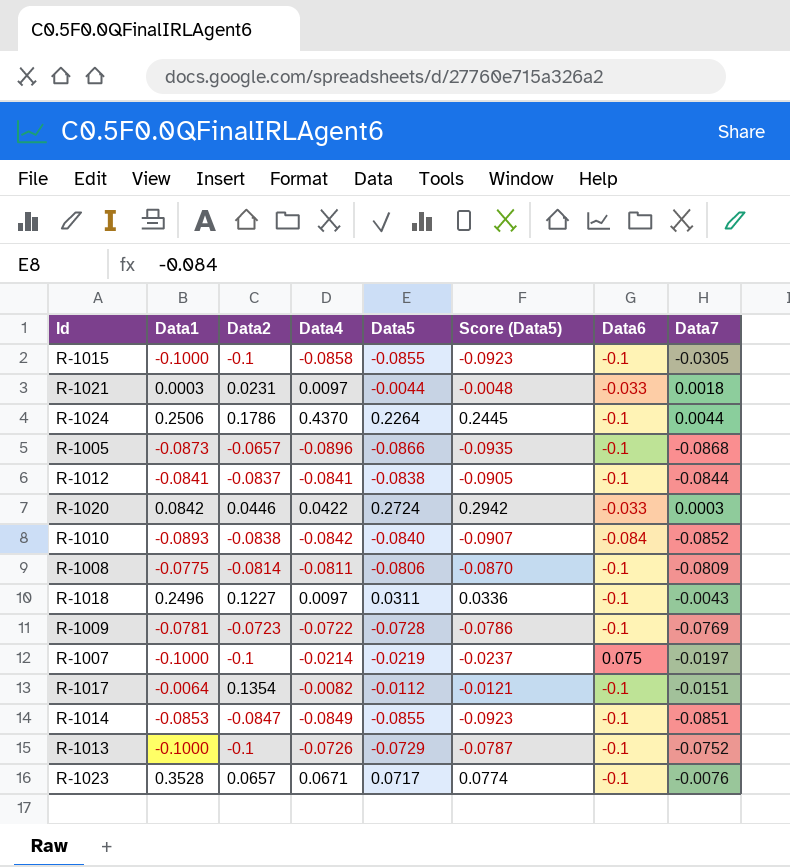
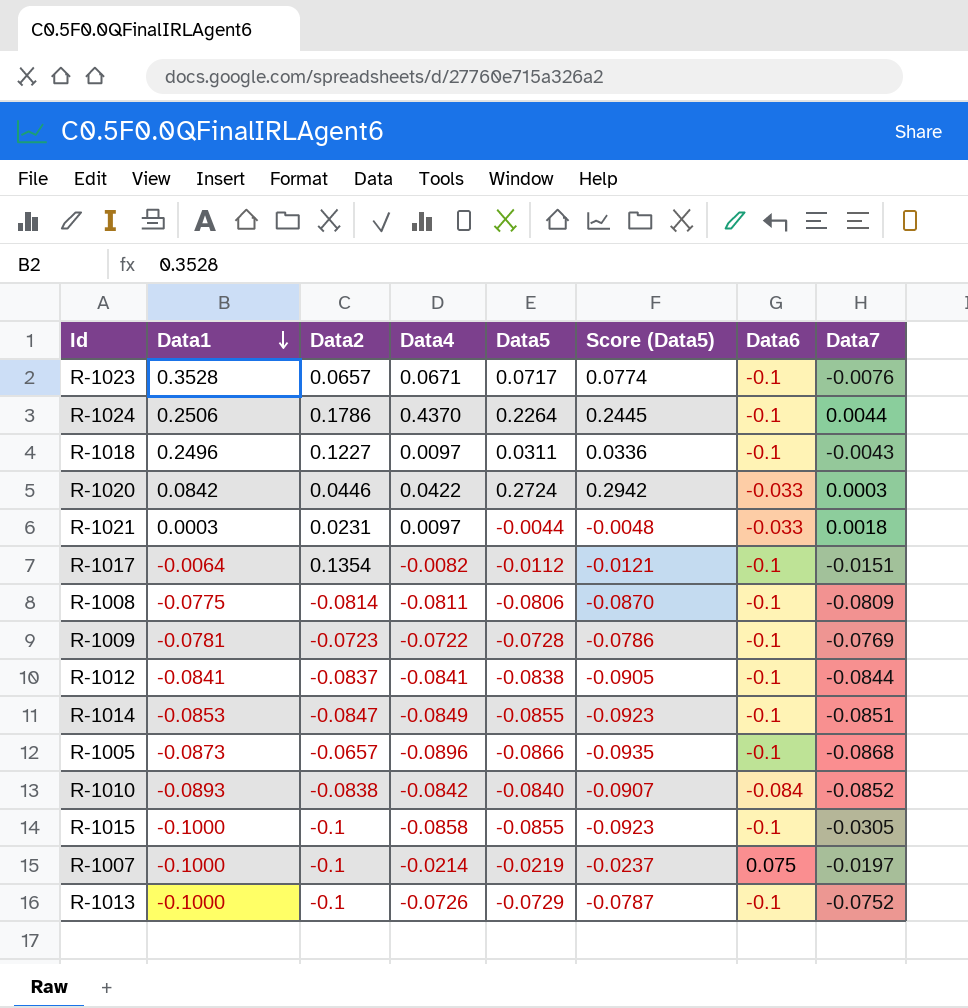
row order: none -> Data1 descending

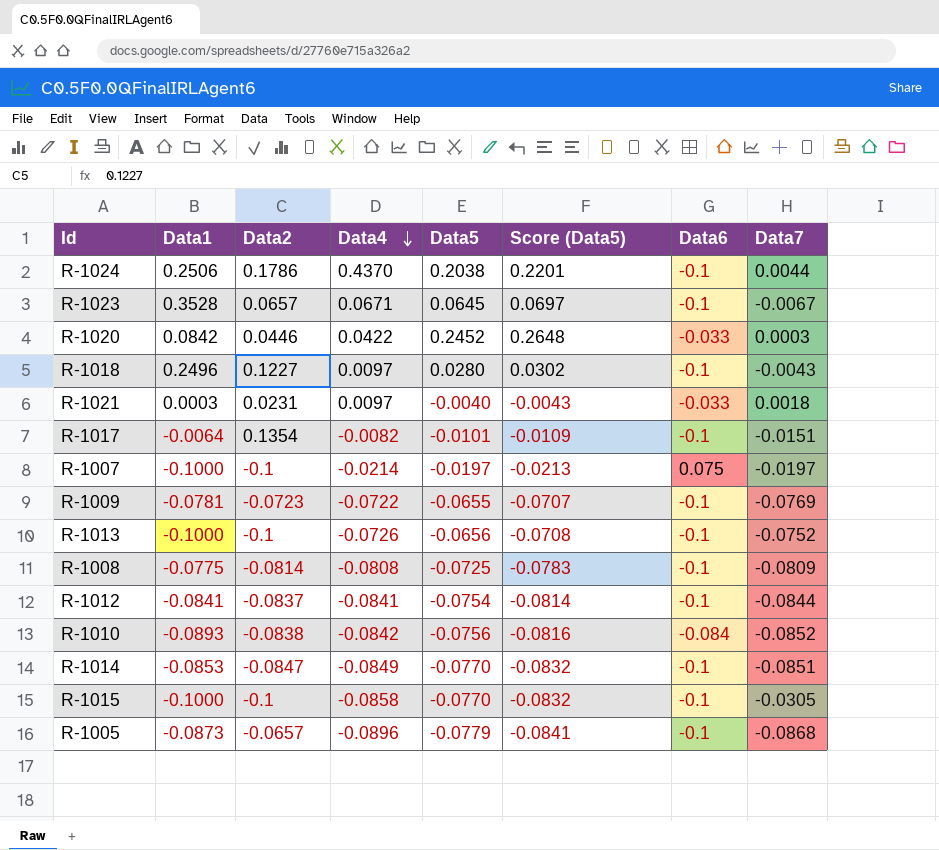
row order: Data1 descending -> Data4 descending
R-1024 | Data5: 0.2264 -> 0.2038
R-1024 | Score (Data5): 0.2445 -> 0.2201
R-1023 | Data5: 0.0717 -> 0.0645
R-1023 | Score (Data5): 0.0774 -> 0.0697
R-1023 | Data7: -0.0076 -> -0.0067
R-1020 | Data5: 0.2724 -> 0.2452
R-1020 | Score (Data5): 0.2942 -> 0.2648
R-1018 | Data5: 0.0311 -> 0.0280
R-1018 | Score (Data5): 0.0336 -> 0.0302
R-1021 | Data5: -0.0044 -> -0.0040
R-1021 | Score (Data5): -0.0048 -> -0.0043
R-1017 | Data5: -0.0112 -> -0.0101
R-1017 | Score (Data5): -0.0121 -> -0.0109
R-1007 | Data5: -0.0219 -> -0.0197
R-1007 | Score (Data5): -0.0237 -> -0.0213
R-1009 | Data5: -0.0728 -> -0.0655
R-1009 | Score (Data5): -0.0786 -> -0.0707
R-1013 | Data5: -0.0729 -> -0.0656
R-1013 | Score (Data5): -0.0787 -> -0.0708
R-1008 | Data4: -0.0811 -> -0.0808
R-1008 | Data5: -0.0806 -> -0.0725
R-1008 | Score (Data5): -0.0870 -> -0.0783
R-1012 | Data5: -0.0838 -> -0.0754
R-1012 | Score (Data5): -0.0905 -> -0.0814
R-1010 | Data5: -0.0840 -> -0.0756
R-1010 | Score (Data5): -0.0907 -> -0.0816
R-1014 | Data5: -0.0855 -> -0.0770
R-1014 | Score (Data5): -0.0923 -> -0.0832
R-1015 | Data5: -0.0855 -> -0.0770
R-1015 | Score (Data5): -0.0923 -> -0.0832
R-1005 | Data5: -0.0866 -> -0.0779
R-1005 | Score (Data5): -0.0935 -> -0.0841

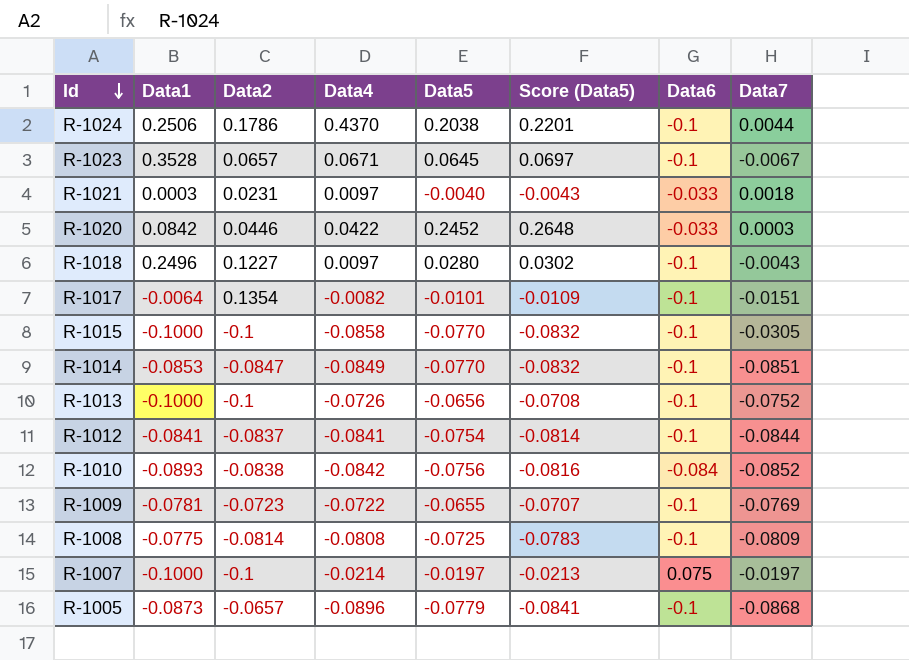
row order: Data4 descending -> Id descending

